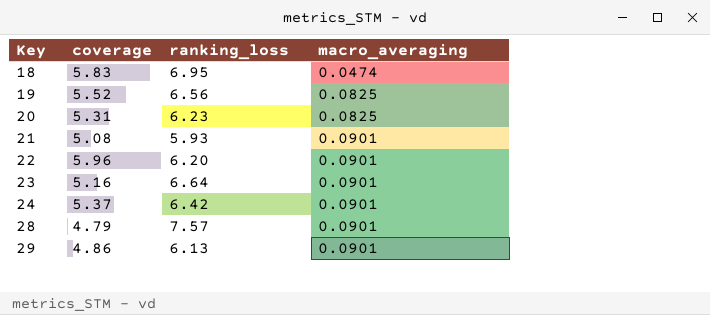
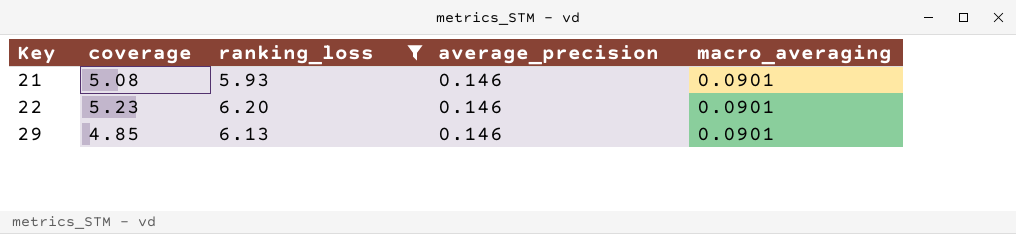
filter: none -> ranking_loss <= 6.20
column average_precision | position: none -> 4
22 | coverage: 5.96 -> 5.23
29 | coverage: 4.86 -> 4.85

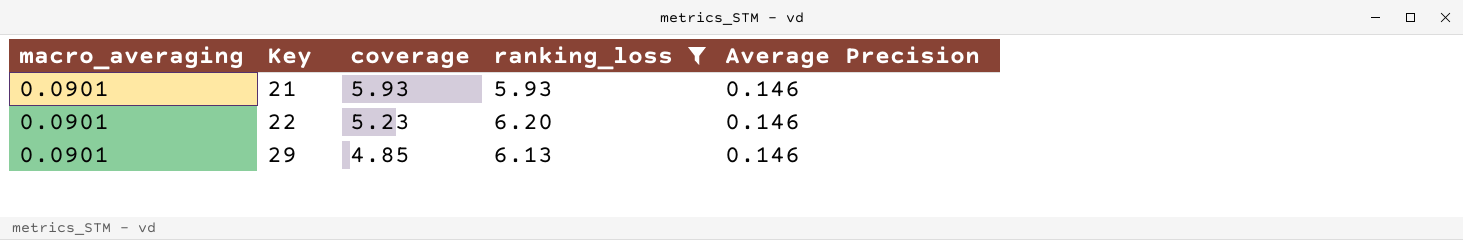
column macro_averaging | position: 5 -> 1
column name: average_precision -> Average Precision
21 | coverage: 5.08 -> 5.93

